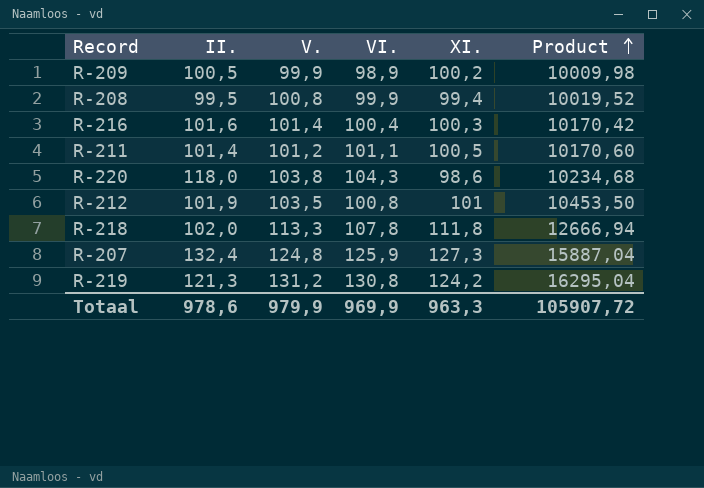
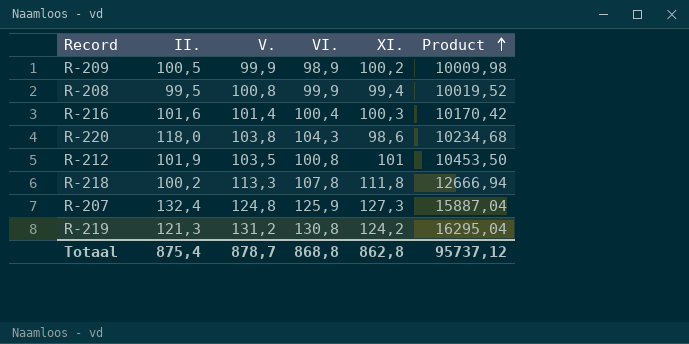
row R-211: 101,4 | 101,2 | 101,1 | 100,5 | 10170,60 -> none
R-218 | II.: 102,0 -> 100,2
Totaal | II.: 978,6 -> 875,4
Totaal | V.: 979,9 -> 878,7
Totaal | VI.: 969,9 -> 868,8
Totaal | XI.: 963,3 -> 862,8
Totaal | Product: 105907,72 -> 95737,12

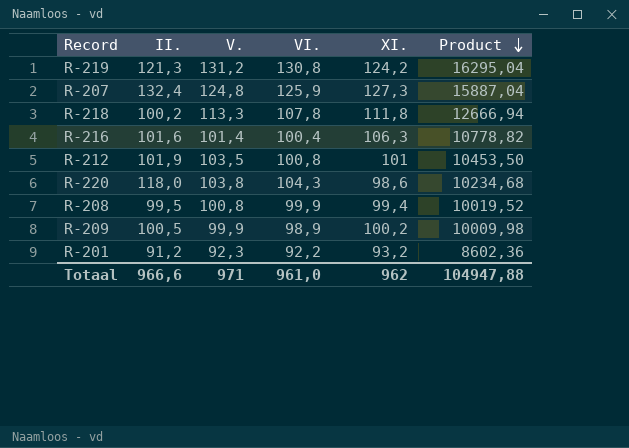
row order: Product ascending -> Product descending
R-216 | XI.: 100,3 -> 106,3
R-216 | Product: 10170,42 -> 10778,82
row R-201: none -> 91,2 | 92,3 | 92,2 | 93,2 | 8602,36
Totaal | II.: 875,4 -> 966,6
Totaal | V.: 878,7 -> 971
Totaal | VI.: 868,8 -> 961,0
Totaal | XI.: 862,8 -> 962
Totaal | Product: 95737,12 -> 104947,88

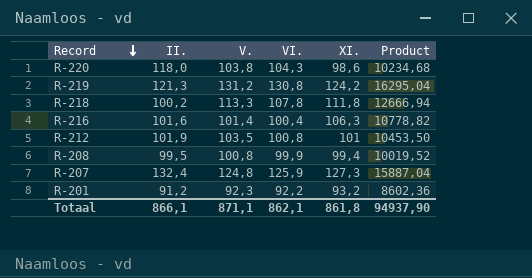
row order: Product descending -> Record descending
row R-209: 100,5 | 99,9 | 98,9 | 100,2 | 10009,98 -> none
Totaal | II.: 966,6 -> 866,1
Totaal | V.: 971 -> 871,1
Totaal | VI.: 961,0 -> 862,1
Totaal | XI.: 962 -> 861,8
Totaal | Product: 104947,88 -> 94937,90

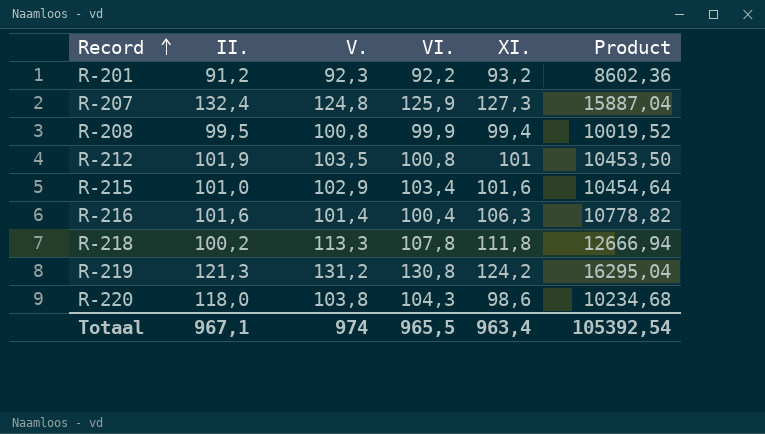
row order: Record descending -> Record ascending
row R-215: none -> 101,0 | 102,9 | 103,4 | 101,6 | 10454,64
Totaal | II.: 866,1 -> 967,1
Totaal | V.: 871,1 -> 974
Totaal | VI.: 862,1 -> 965,5
Totaal | XI.: 861,8 -> 963,4
Totaal | Product: 94937,90 -> 105392,54

